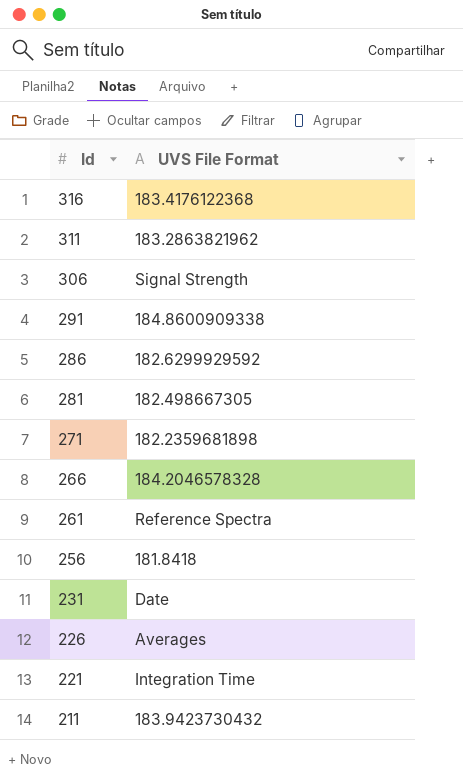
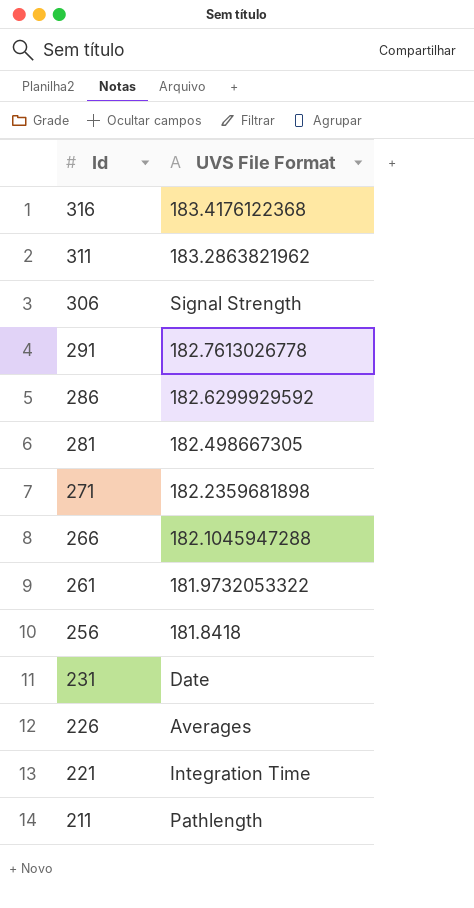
291 | UVS File Format: 184.8600909338 -> 182.7613026778
266 | UVS File Format: 184.2046578328 -> 182.1045947288
261 | UVS File Format: Reference Spectra -> 181.9732053322
211 | UVS File Format: 183.9423730432 -> Pathlength

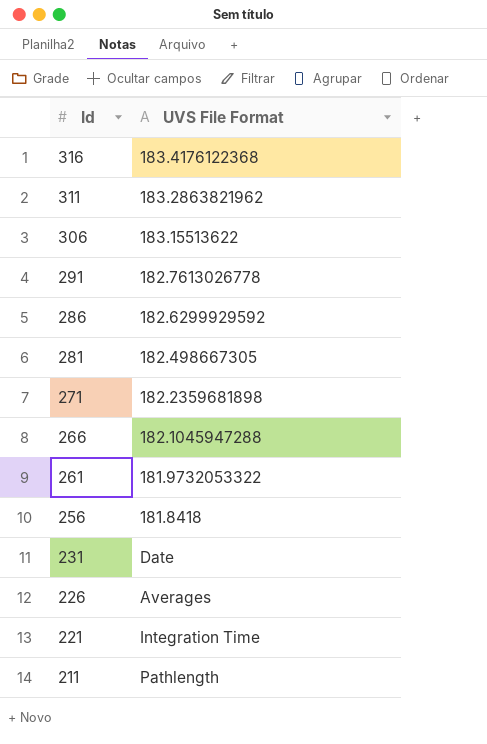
306 | UVS File Format: Signal Strength -> 183.15513622

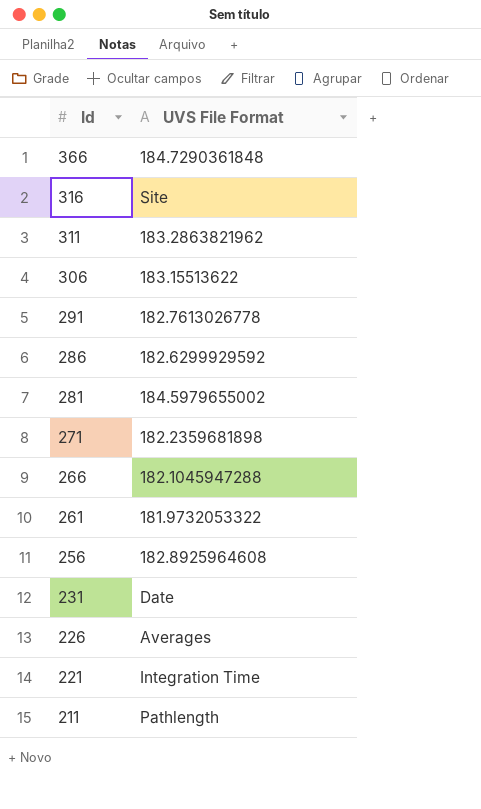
row 366: none -> 184.7290361848
316 | UVS File Format: 183.4176122368 -> Site
281 | UVS File Format: 182.498667305 -> 184.5979655002
256 | UVS File Format: 181.8418 -> 182.8925964608

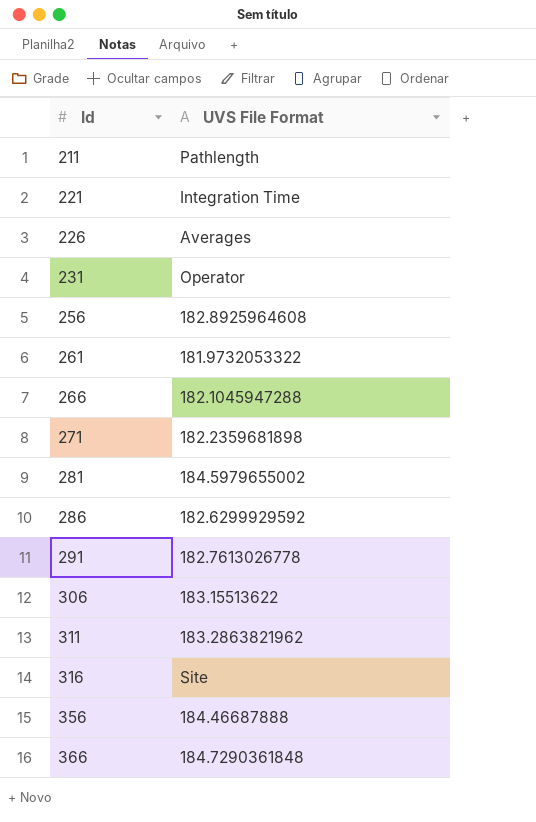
row order: Id descending -> Id ascending
231 | UVS File Format: Date -> Operator
row 356: none -> 184.46687888

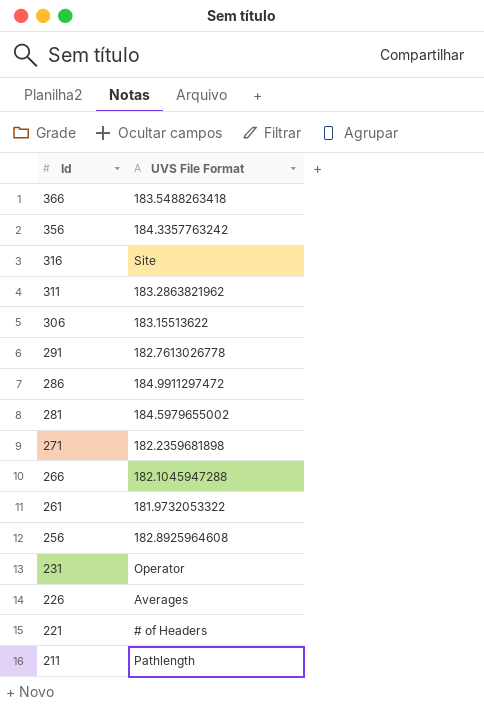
row order: Id ascending -> Id descending
366 | UVS File Format: 184.7290361848 -> 183.5488263418
356 | UVS File Format: 184.46687888 -> 184.3357763242
286 | UVS File Format: 182.6299929592 -> 184.9911297472
221 | UVS File Format: Integration Time -> # of Headers

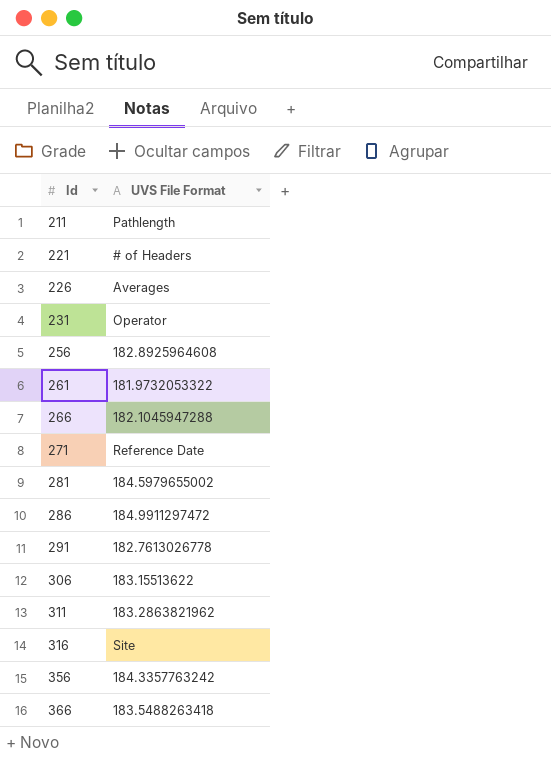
row order: Id descending -> Id ascending
271 | UVS File Format: 182.2359681898 -> Reference Date

